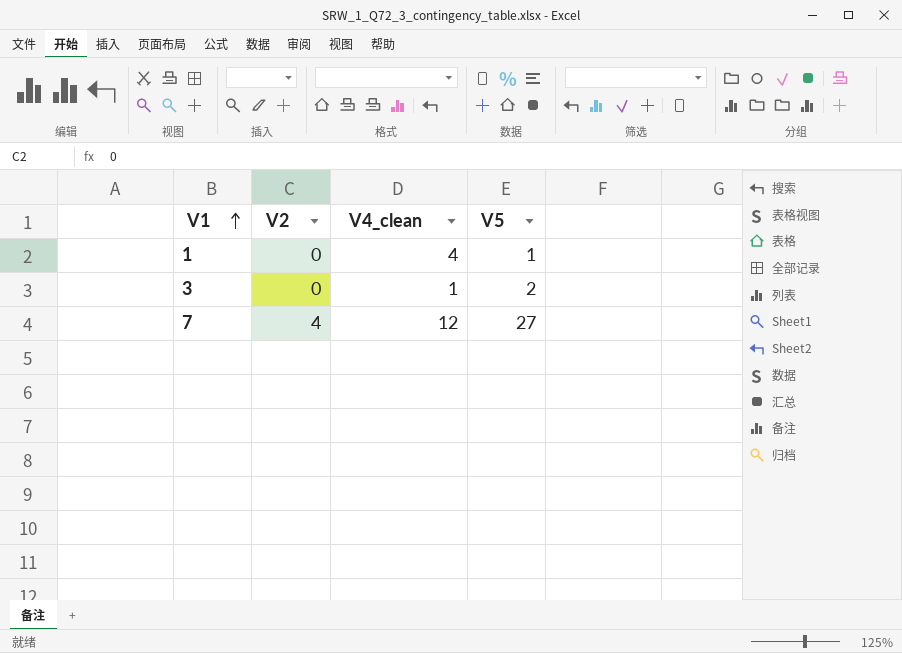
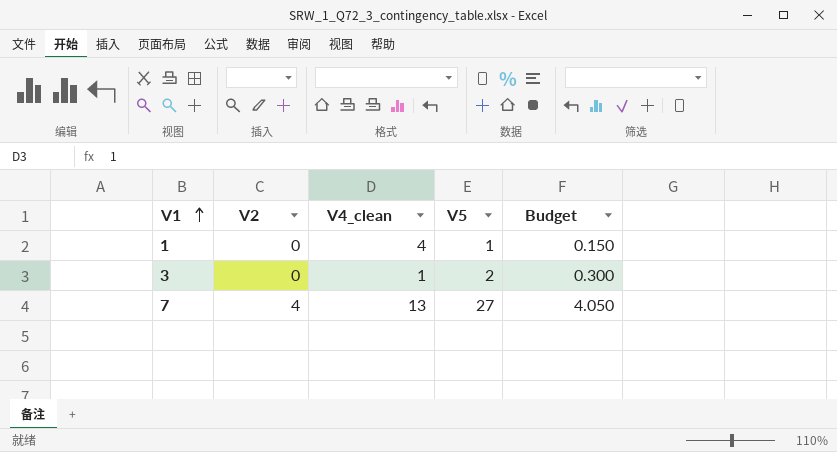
column Budget | formula: none -> [V5] * 0.15
7 | V4_clean: 12 -> 13

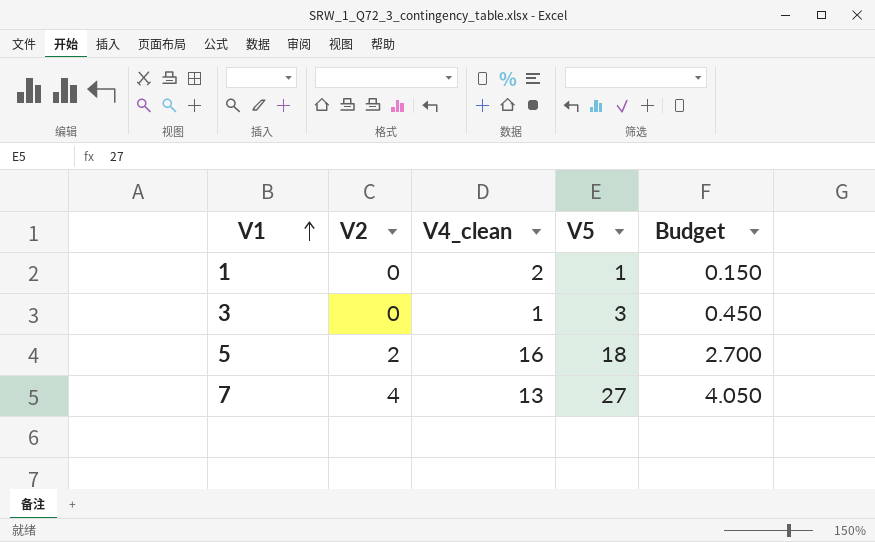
1 | V4_clean: 4 -> 2
3 | V5: 2 -> 3
3 | Budget: 0.300 -> 0.450
row 5: none -> 2 | 16 | 18 | 2.700

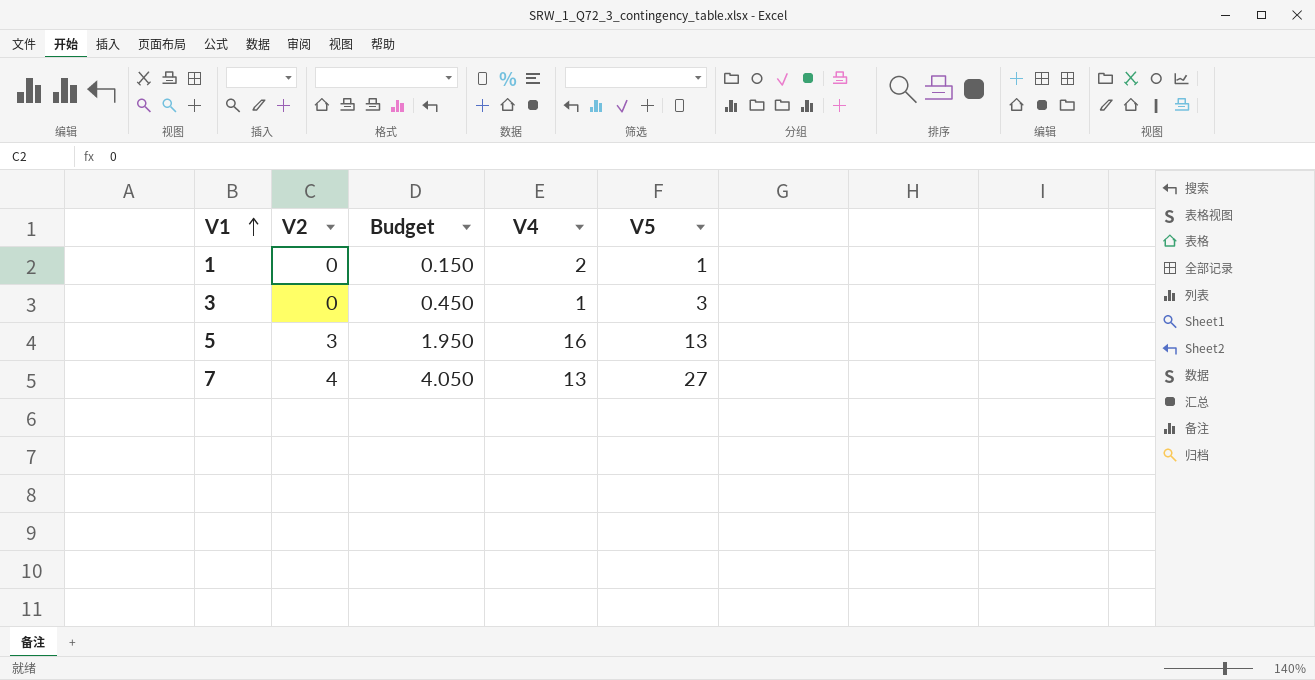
column Budget | position: 5 -> 3
column name: V4_clean -> V4
5 | V2: 2 -> 3
5 | Budget: 2.700 -> 1.950
5 | V5: 18 -> 13

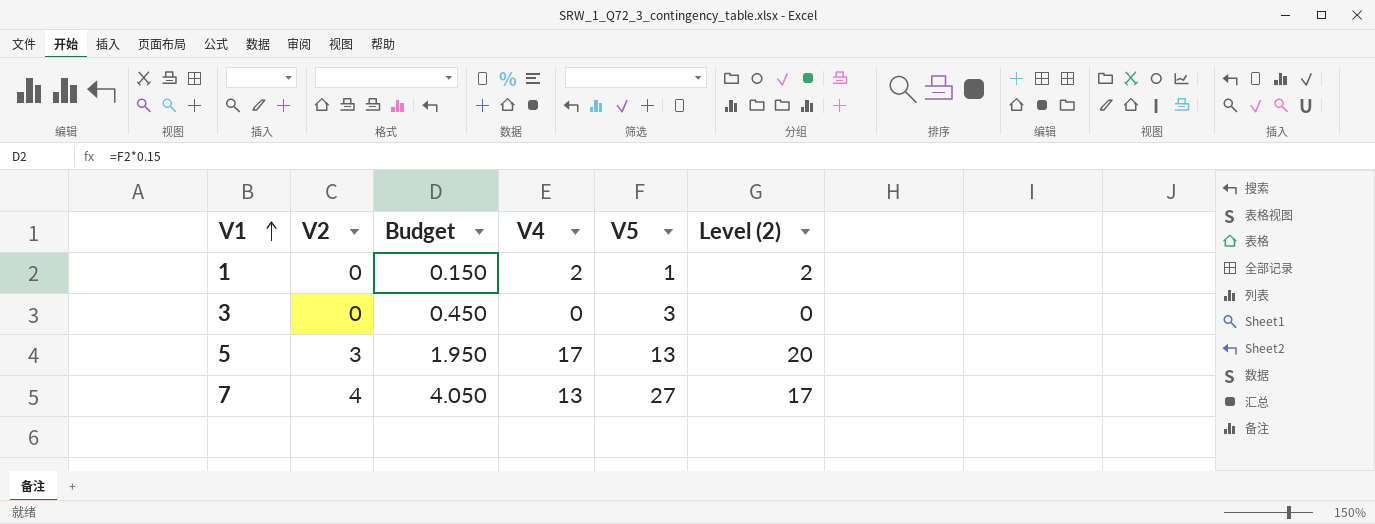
column Level (2) | formula: none -> [V2] + [V4]
3 | V4: 1 -> 0
5 | V4: 16 -> 17

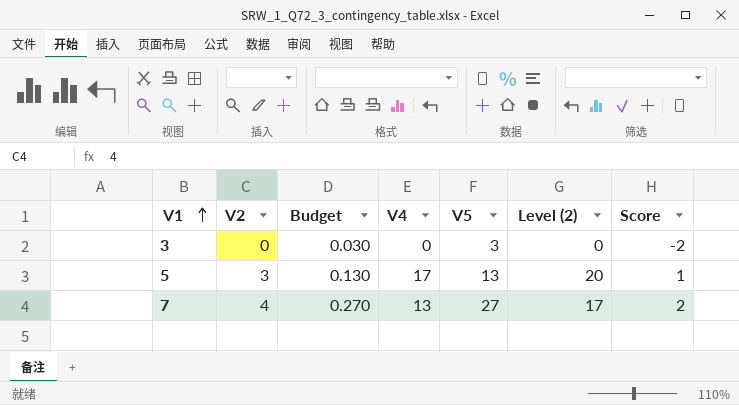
column Budget | formula: [V5] * 0.15 -> [V5] * 0.01
column Score | formula: none -> [V2] - 2
row 1: 0 | 0.150 | 2 | 1 | 2 -> none

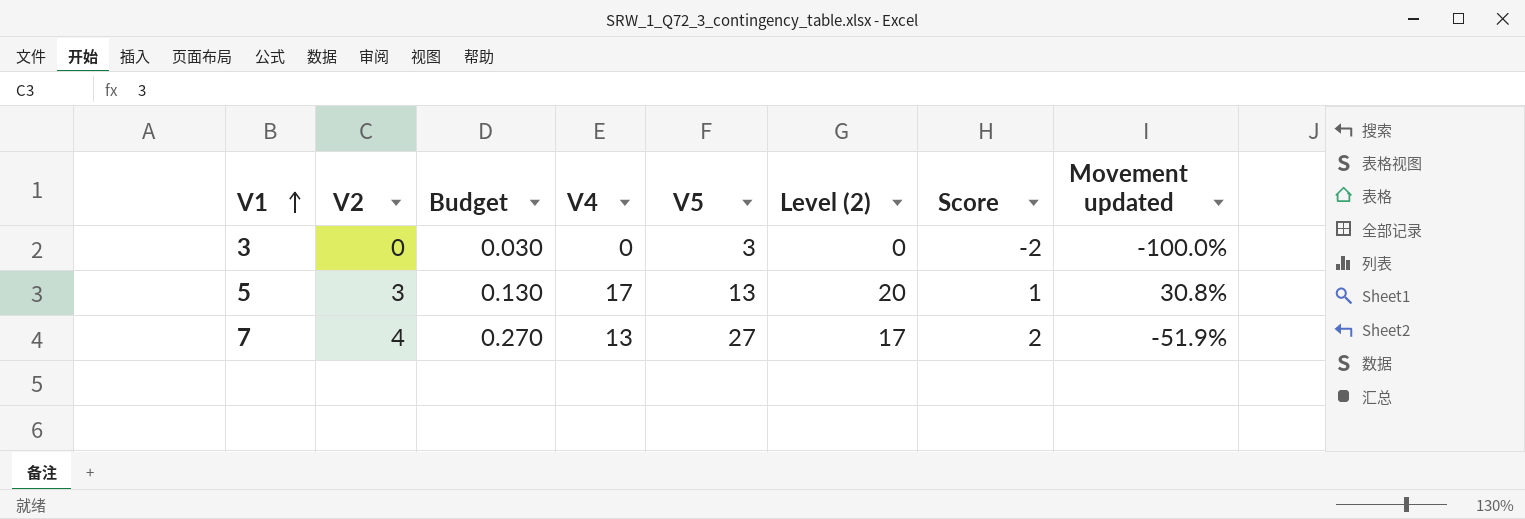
column Movement updated | formula: none -> ([V4] - [V5]) / [V5]

